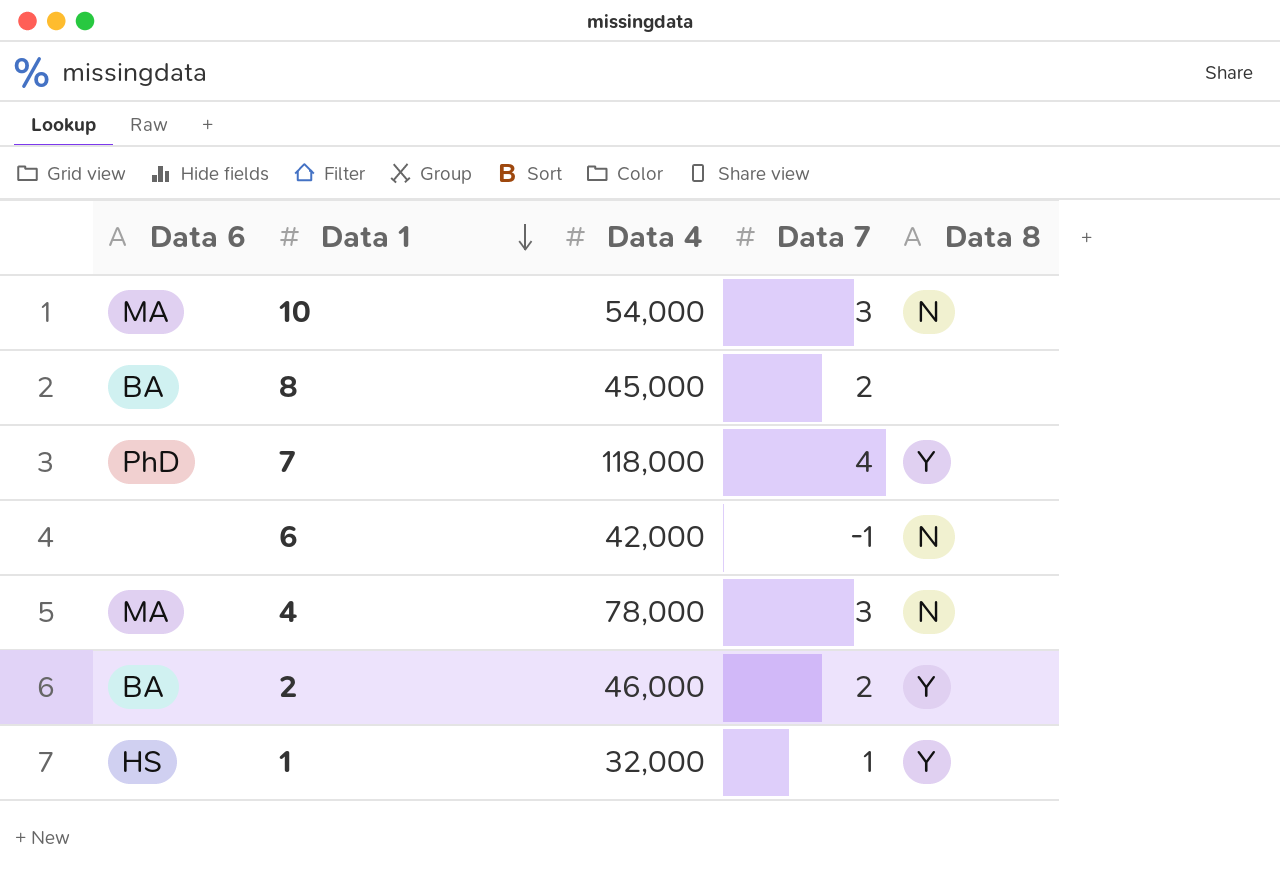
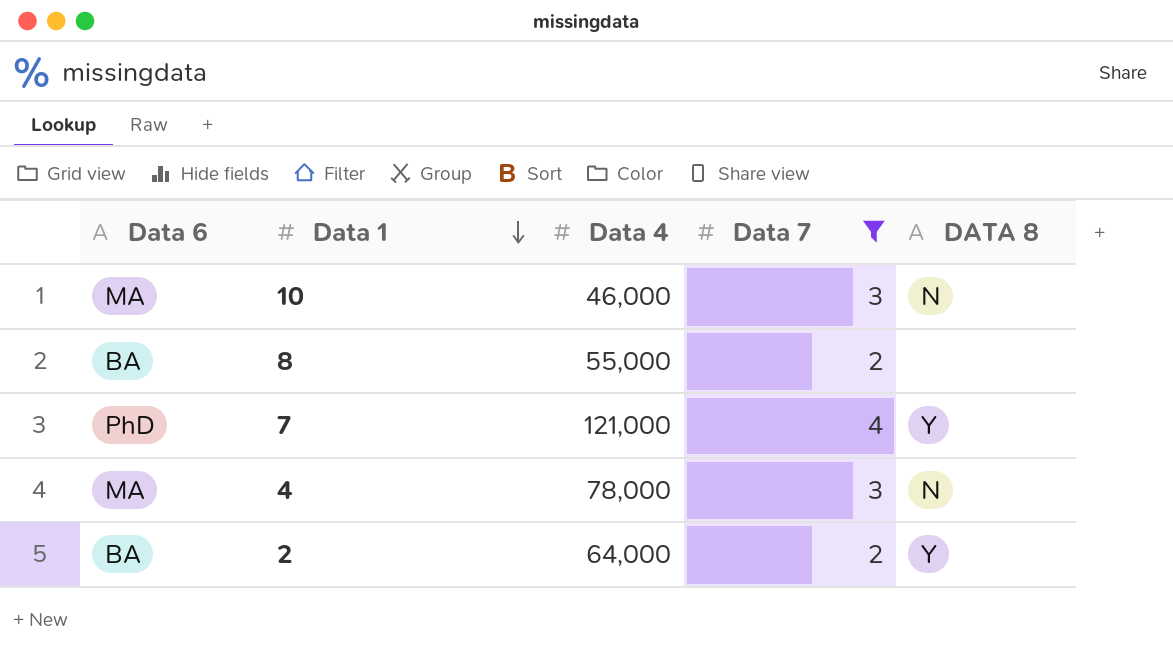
filter: none -> Data 7 >= 2
column name: Data 8 -> DATA 8
10 | Data 4: 54,000 -> 46,000
8 | Data 4: 45,000 -> 55,000
7 | Data 4: 118,000 -> 121,000
2 | Data 4: 46,000 -> 64,000

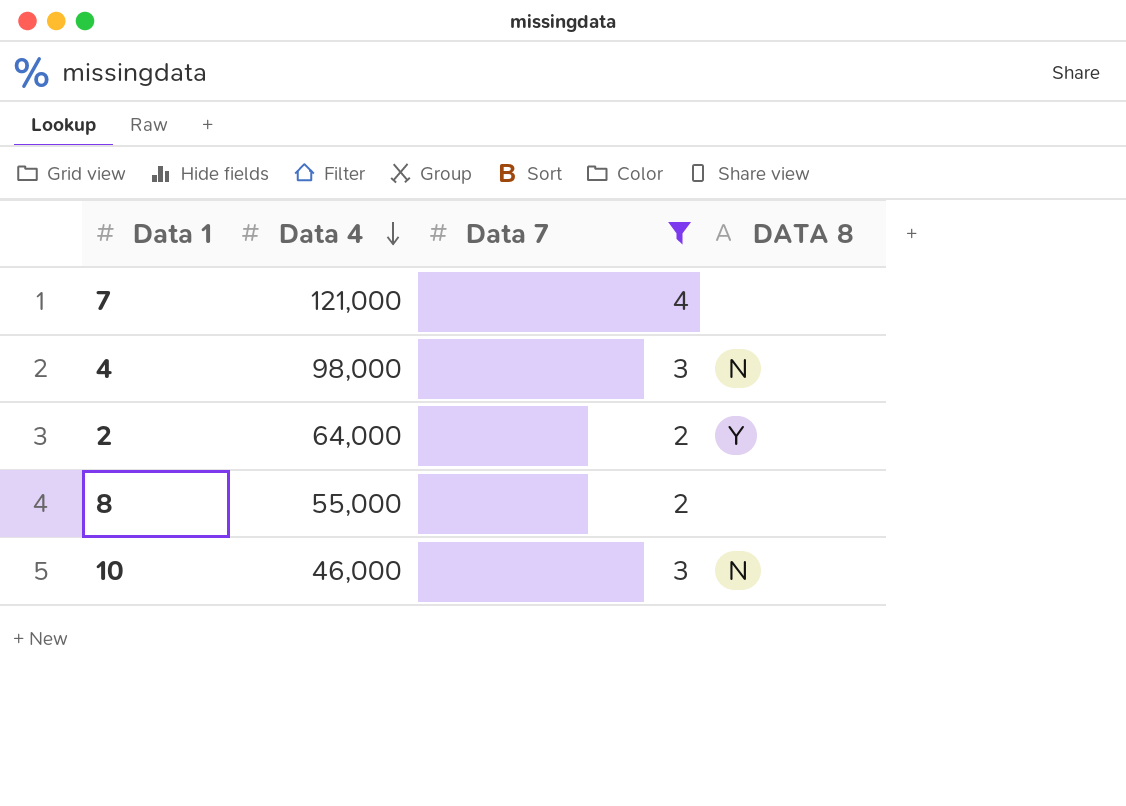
row order: Data 1 descending -> Data 4 descending
column Data 6 | position: 1 -> none
7 | DATA 8: Y -> none
4 | Data 4: 78,000 -> 98,000

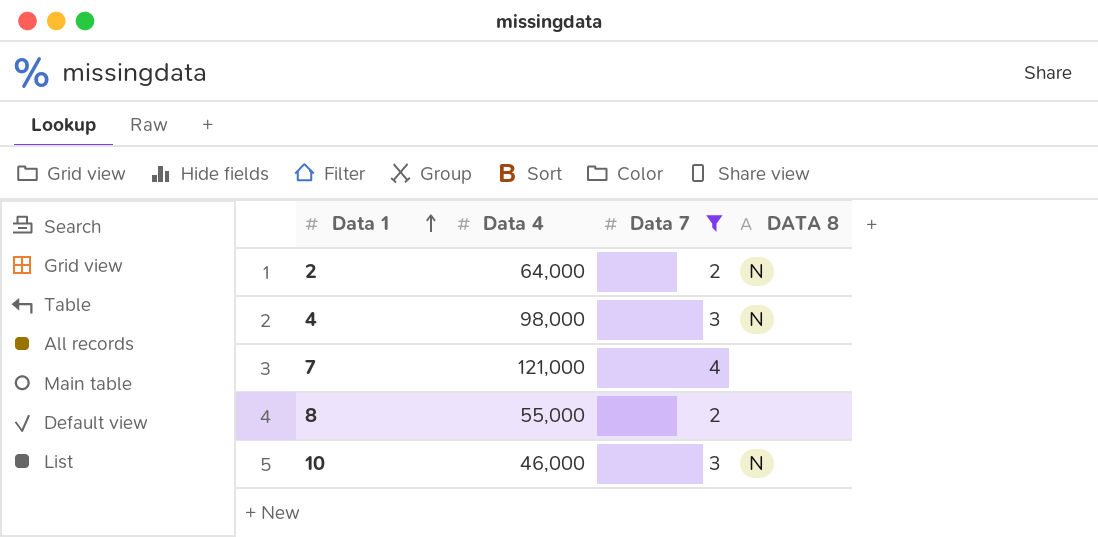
row order: Data 4 descending -> Data 1 ascending
2 | DATA 8: Y -> N

